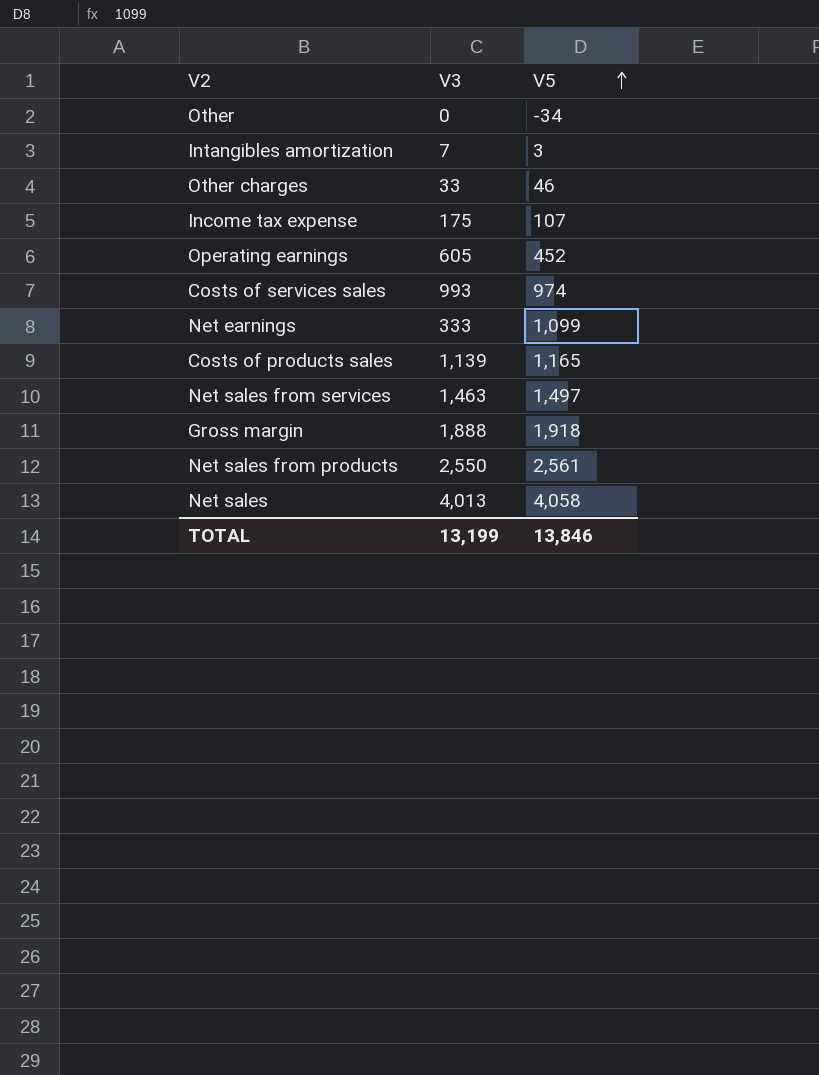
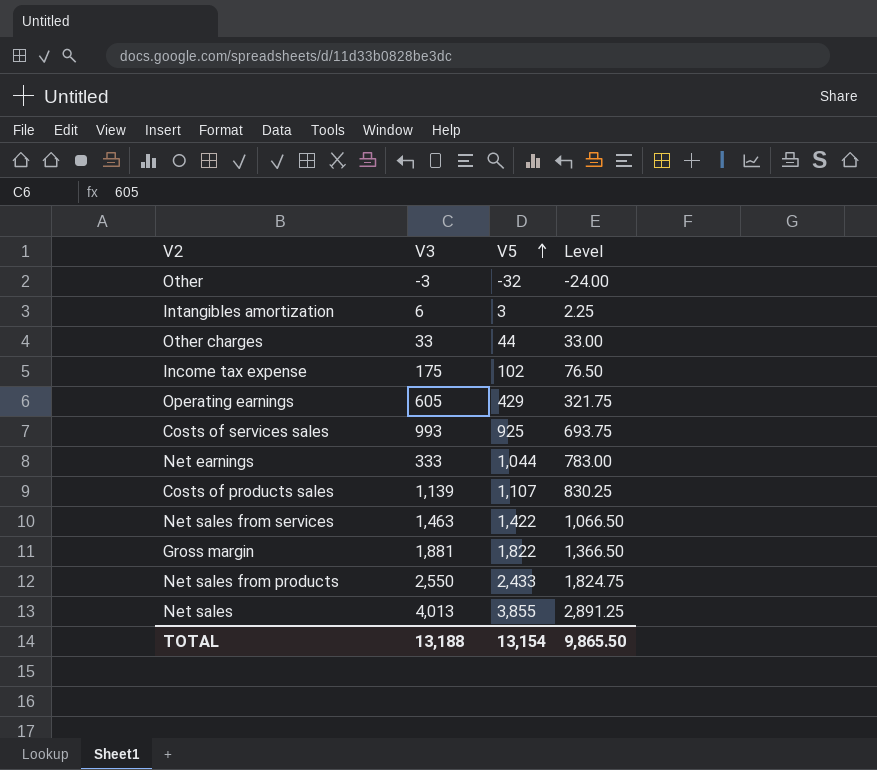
column Level | formula: none -> [V5] * 0.75
Other | V3: 0 -> -3
Other | V5: -34 -> -32
Intangibles amortization | V3: 7 -> 6
Other charges | V5: 46 -> 44
Income tax expense | V5: 107 -> 102
Operating earnings | V5: 452 -> 429
Costs of services sales | V5: 974 -> 925
Net earnings | V5: 1,099 -> 1,044
Costs of products sales | V5: 1,165 -> 1,107
Net sales from services | V5: 1,497 -> 1,422
Gross margin | V3: 1,888 -> 1,881
Gross margin | V5: 1,918 -> 1,822
Net sales from products | V5: 2,561 -> 2,433
Net sales | V5: 4,058 -> 3,855
TOTAL | V3: 13,199 -> 13,188
TOTAL | V5: 13,846 -> 13,154

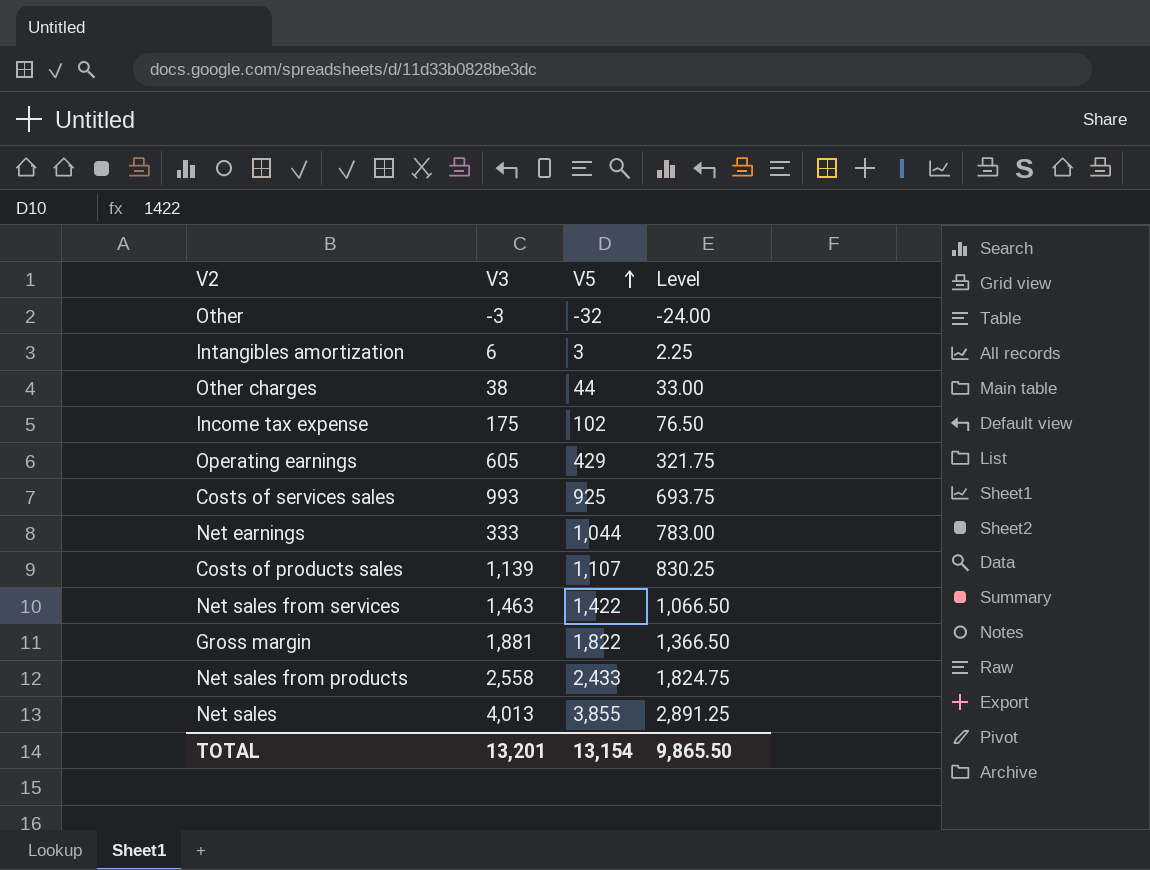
Other charges | V3: 33 -> 38
Net sales from products | V3: 2,550 -> 2,558
TOTAL | V3: 13,188 -> 13,201

